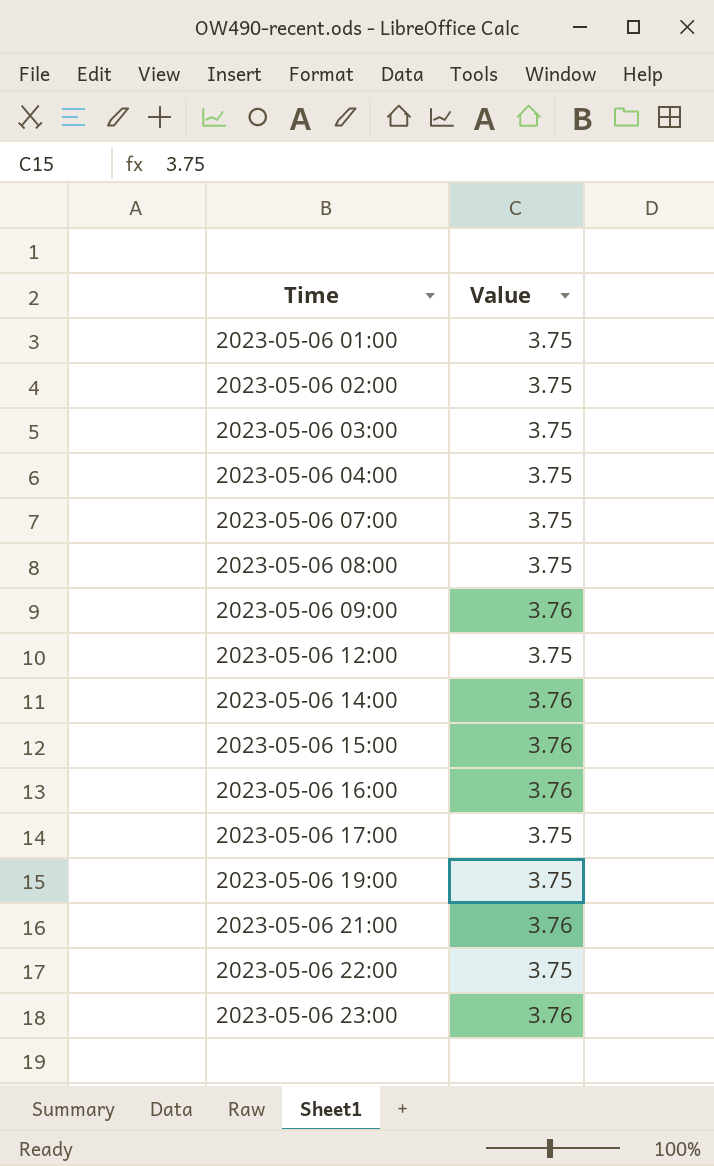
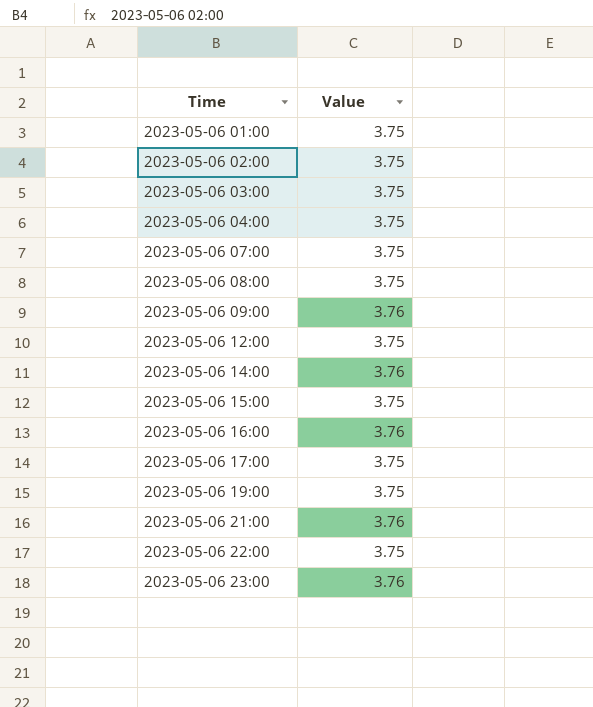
2023-05-06 15:00 | Value: 3.76 -> 3.75

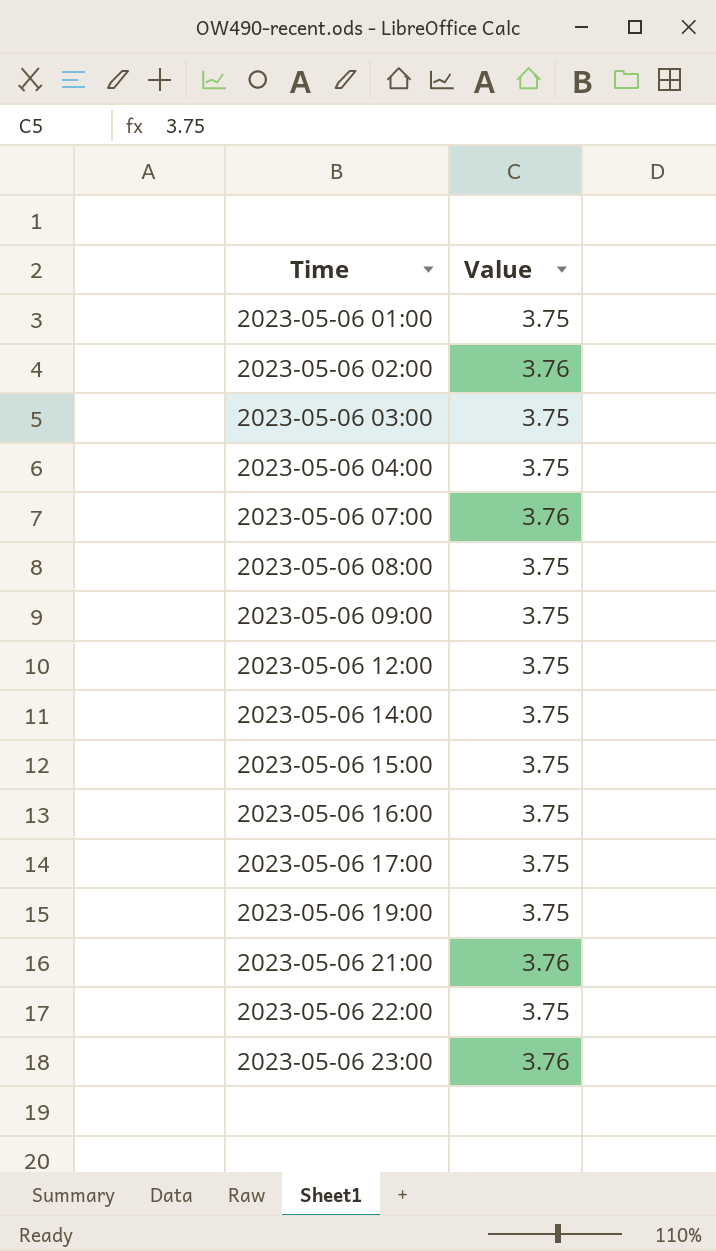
2023-05-06 02:00 | Value: 3.75 -> 3.76
2023-05-06 07:00 | Value: 3.75 -> 3.76
2023-05-06 09:00 | Value: 3.76 -> 3.75
2023-05-06 14:00 | Value: 3.76 -> 3.75
2023-05-06 16:00 | Value: 3.76 -> 3.75

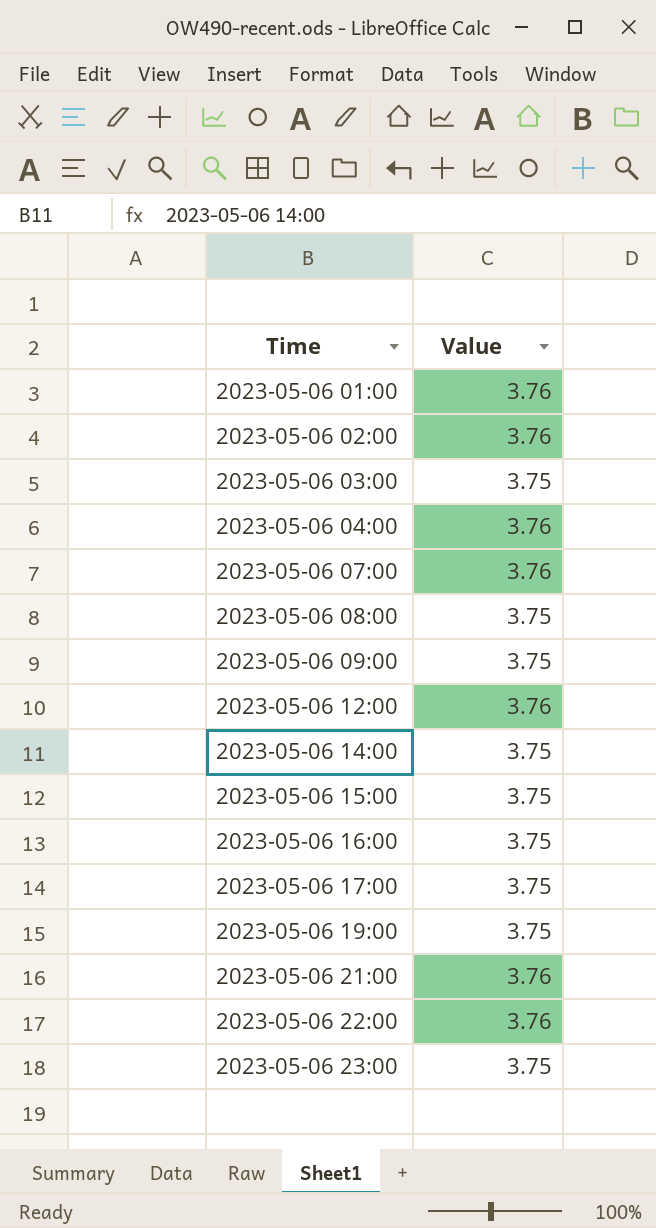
2023-05-06 01:00 | Value: 3.75 -> 3.76
2023-05-06 04:00 | Value: 3.75 -> 3.76
2023-05-06 12:00 | Value: 3.75 -> 3.76
2023-05-06 22:00 | Value: 3.75 -> 3.76
2023-05-06 23:00 | Value: 3.76 -> 3.75

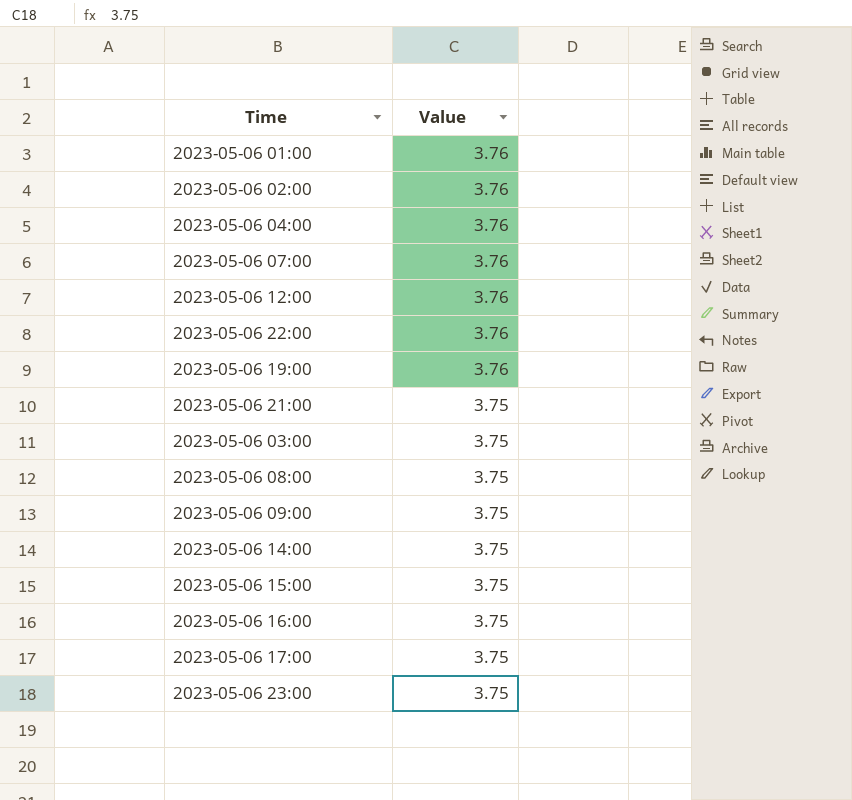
row order: Time ascending -> Value descending
2023-05-06 19:00 | Value: 3.75 -> 3.76
2023-05-06 21:00 | Value: 3.76 -> 3.75

